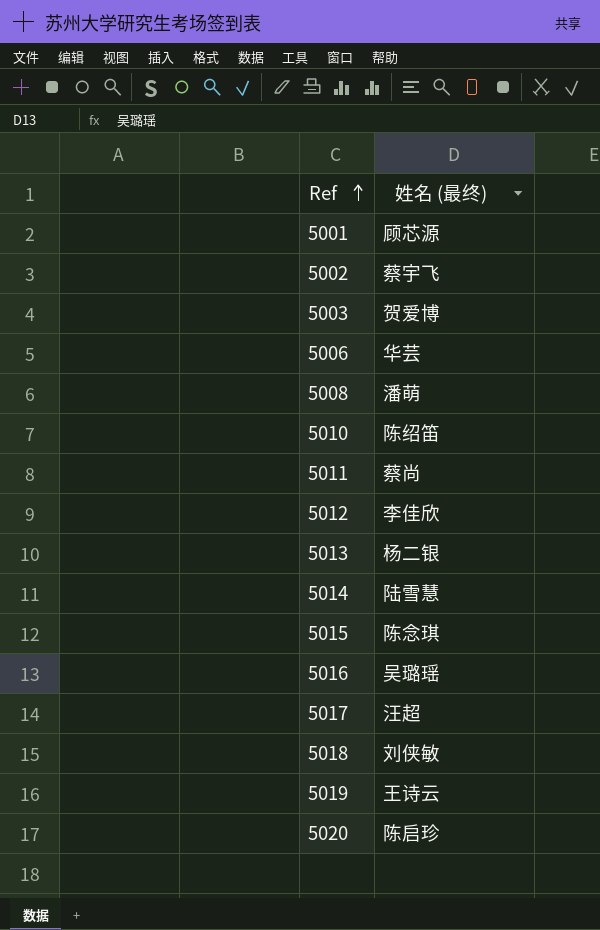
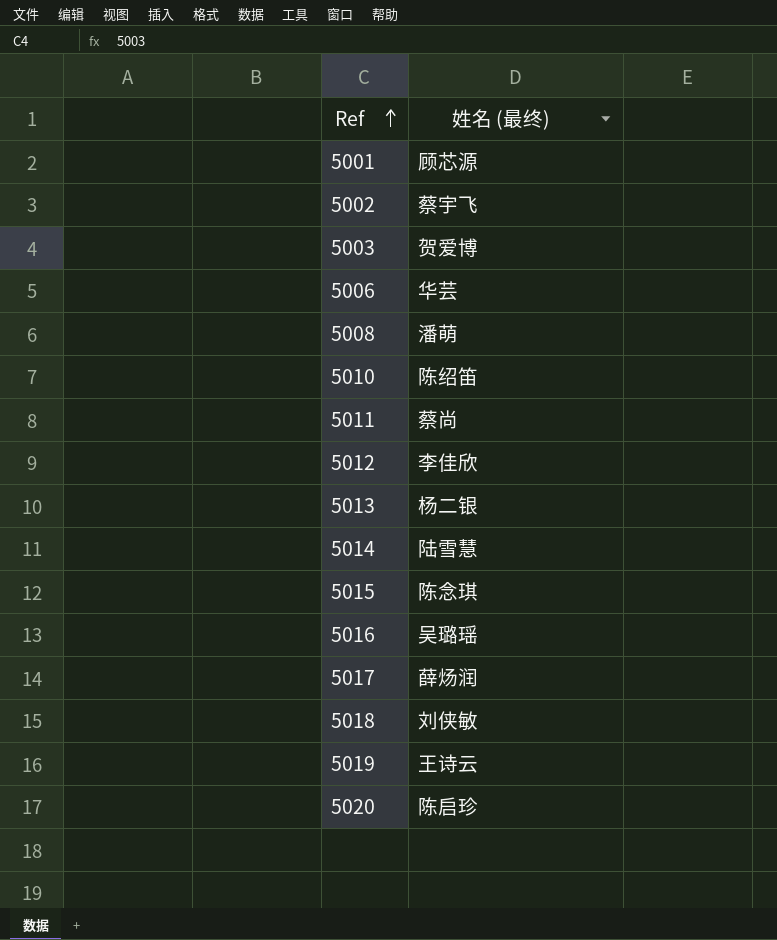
5017 | 姓名 (最终): 汪超 -> 薛炀润

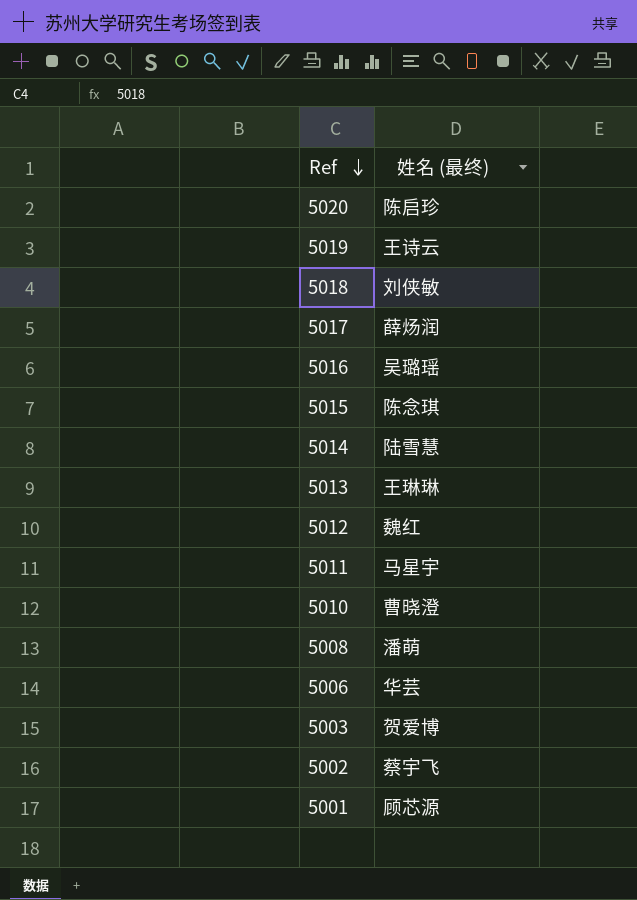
row order: Ref ascending -> Ref descending
5013 | 姓名 (最终): 杨二银 -> 王琳琳
5012 | 姓名 (最终): 李佳欣 -> 魏红
5011 | 姓名 (最终): 蔡尚 -> 马星宇
5010 | 姓名 (最终): 陈绍笛 -> 曹晓澄

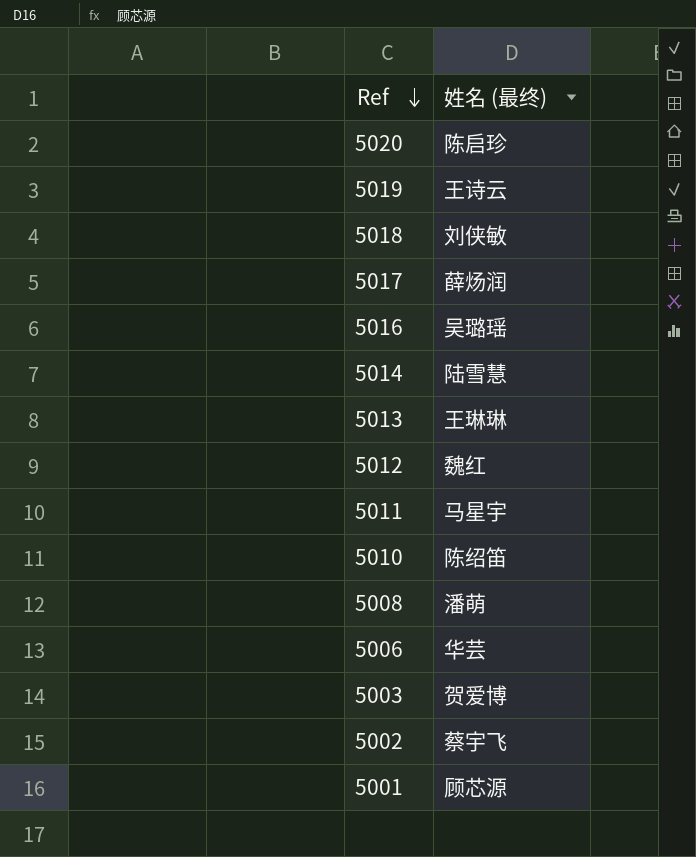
row 5015: 陈念琪 -> none
5010 | 姓名 (最终): 曹晓澄 -> 陈绍笛

